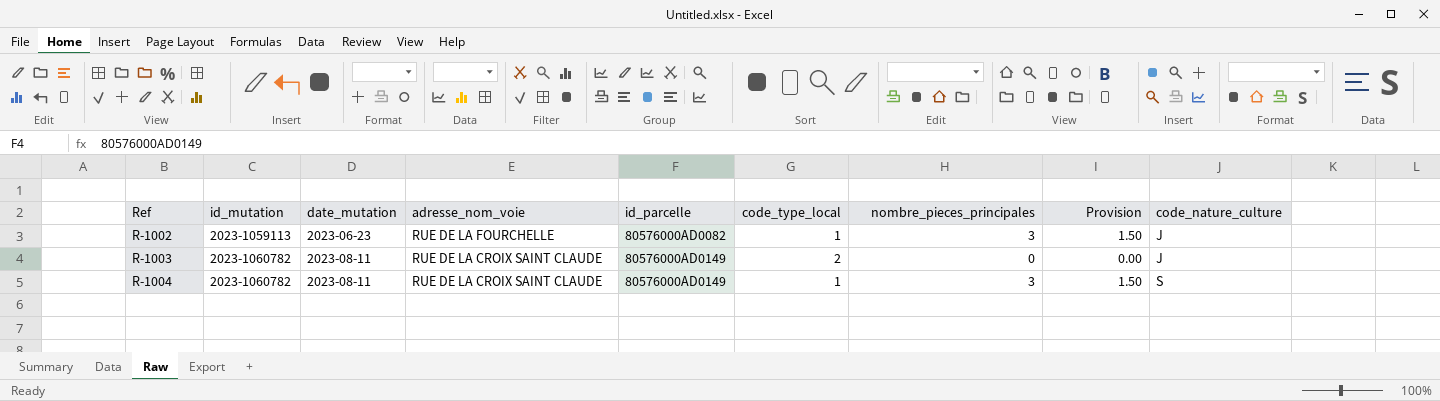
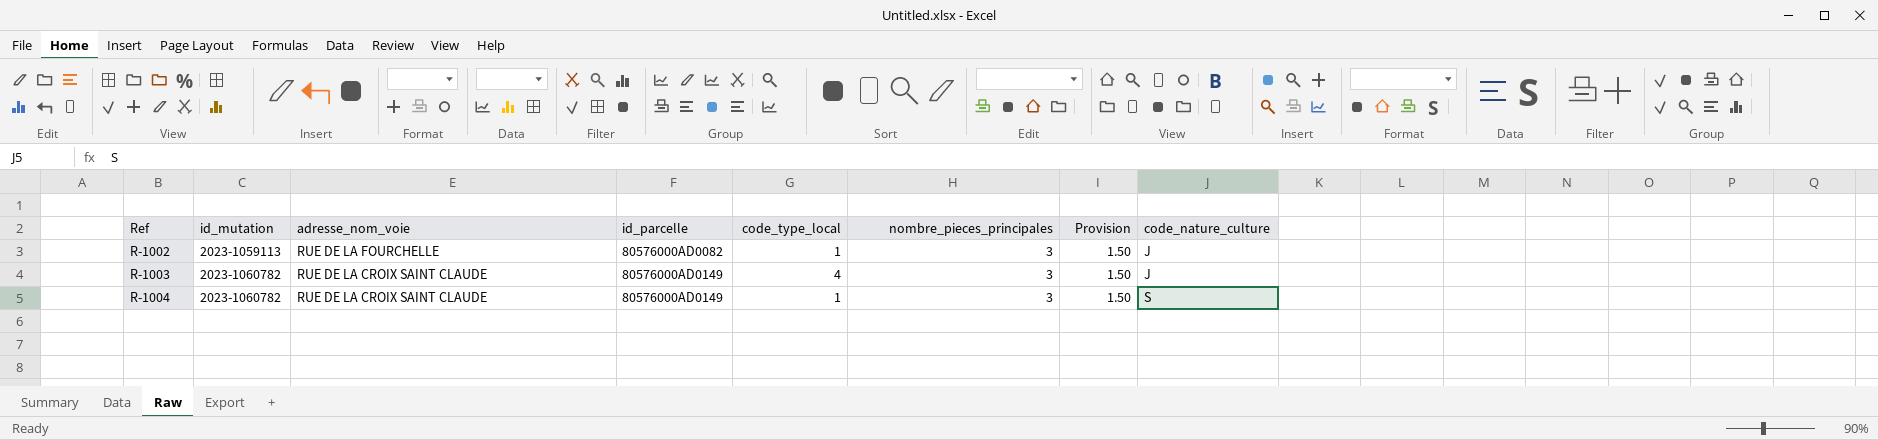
column date_mutation | position: 3 -> none
R-1003 | code_type_local: 2 -> 4
R-1003 | nombre_pieces_principales: 0 -> 3
R-1003 | Provision: 0.00 -> 1.50

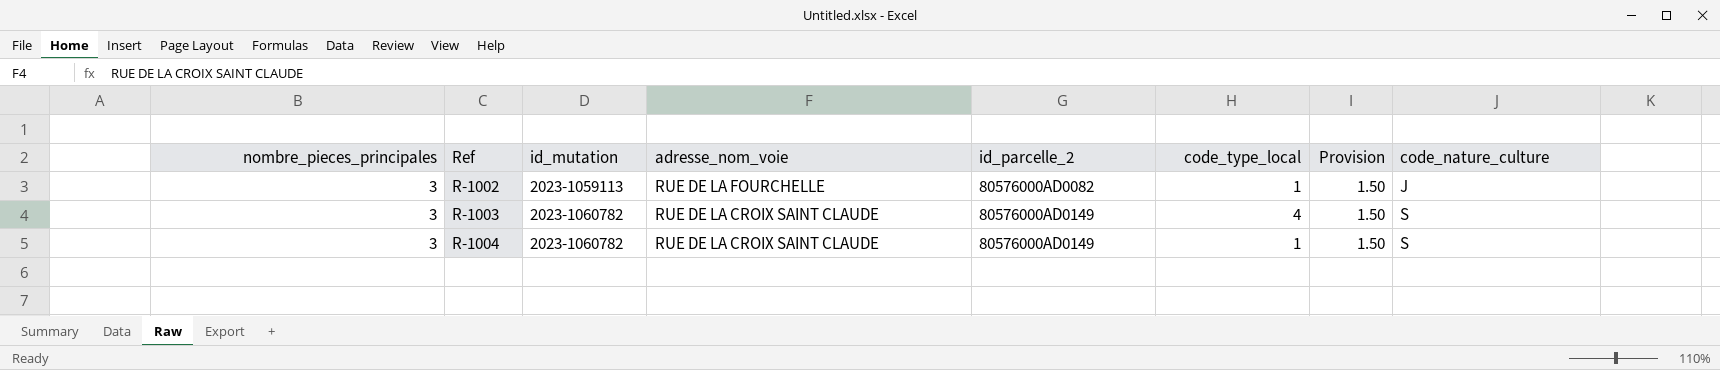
column nombre_pieces_principales | position: 6 -> 1
column name: id_parcelle -> id_parcelle_2
R-1003 | code_nature_culture: J -> S

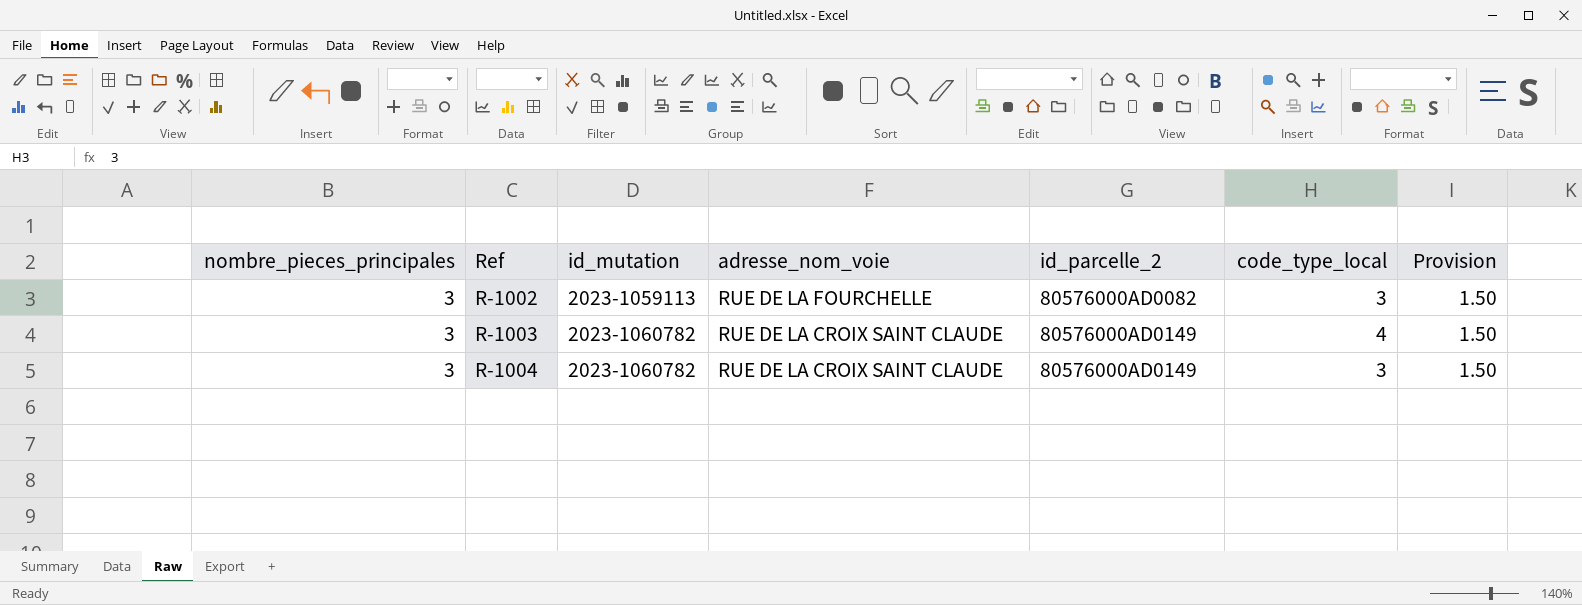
column code_nature_culture | position: 8 -> none
R-1002 | code_type_local: 1 -> 3
R-1004 | code_type_local: 1 -> 3

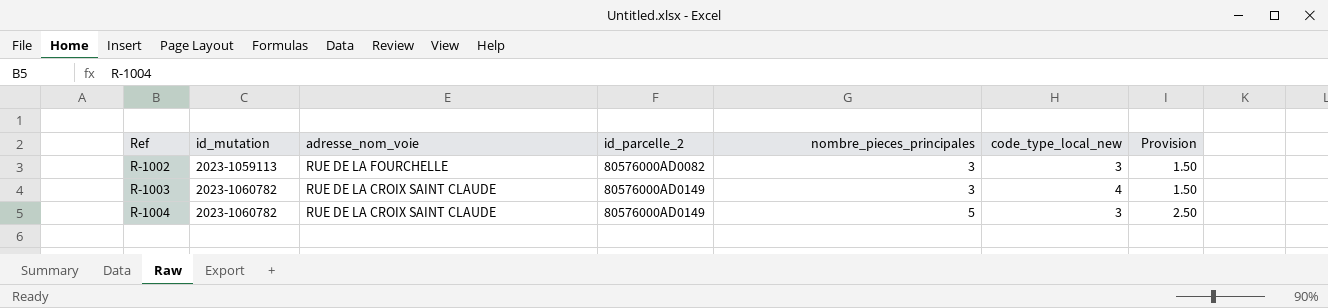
column nombre_pieces_principales | position: 1 -> 5
column name: code_type_local -> code_type_local_new
R-1004 | nombre_pieces_principales: 3 -> 5
R-1004 | Provision: 1.50 -> 2.50

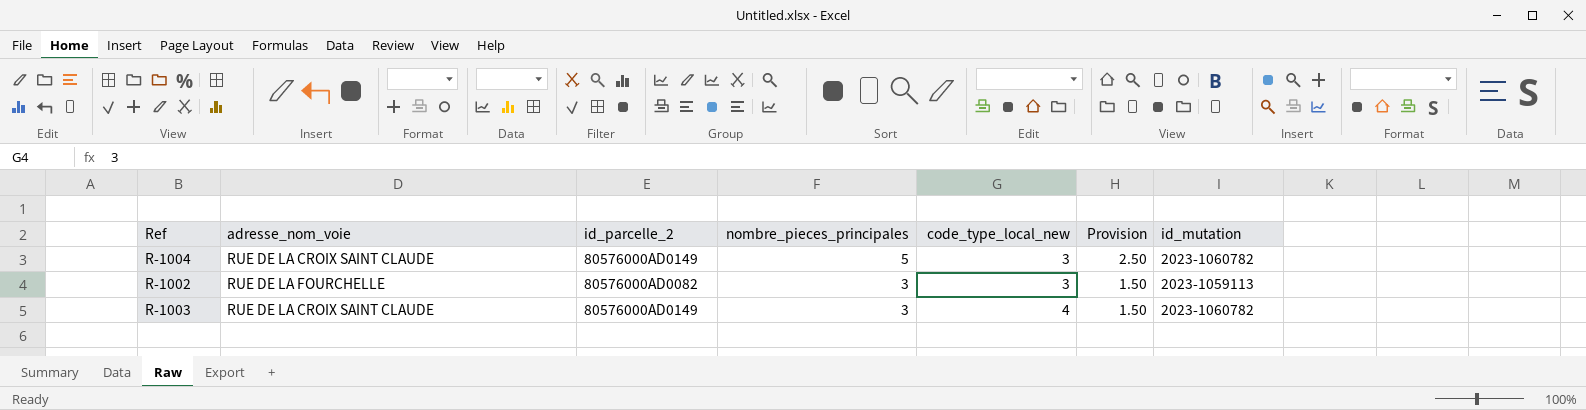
row order: Ref ascending -> nombre_pieces_principales descending
column id_mutation | position: 2 -> 7

